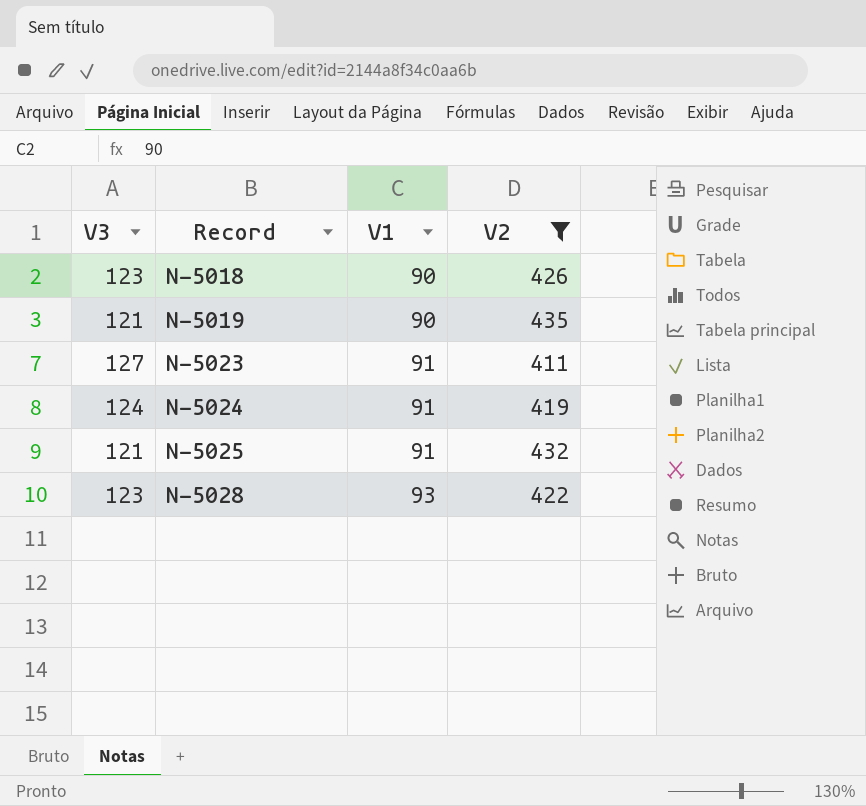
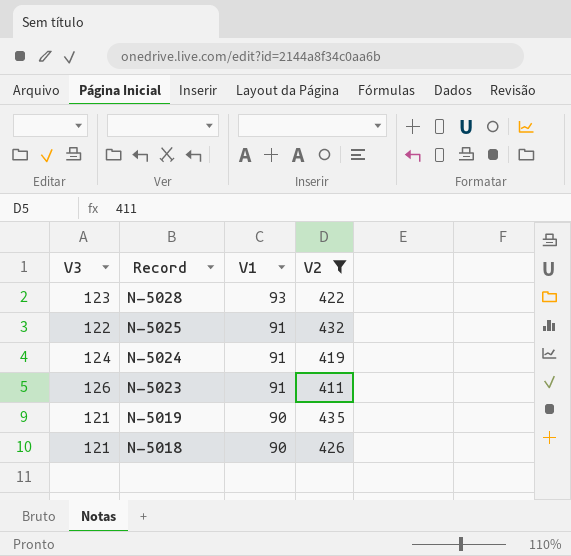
row order: Record ascending -> Record descending
N-5025 | V3: 121 -> 122
N-5023 | V3: 127 -> 126
N-5018 | V3: 123 -> 121

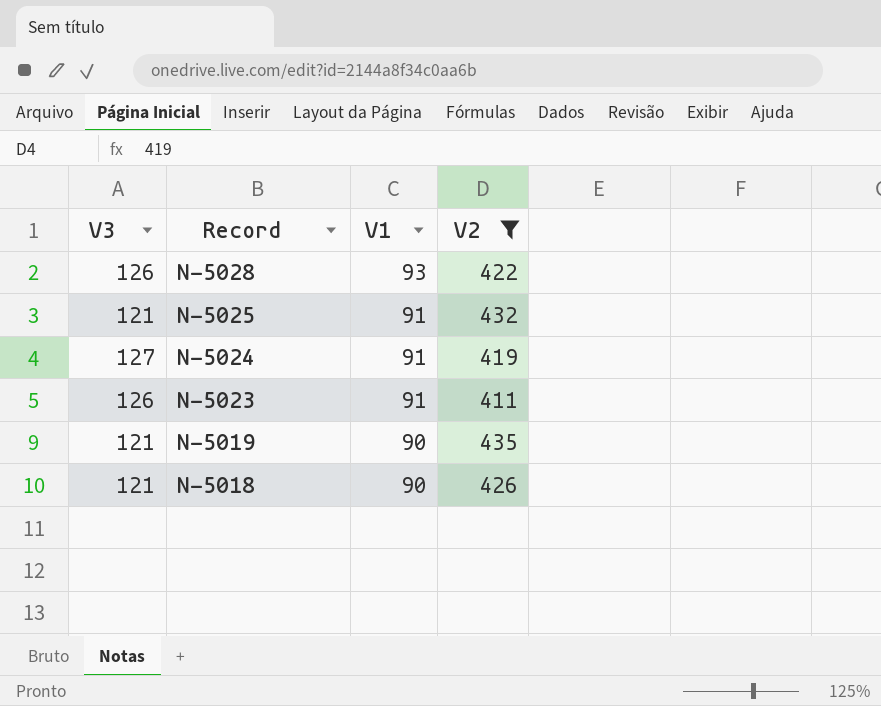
N-5028 | V3: 123 -> 126
N-5025 | V3: 122 -> 121
N-5024 | V3: 124 -> 127

